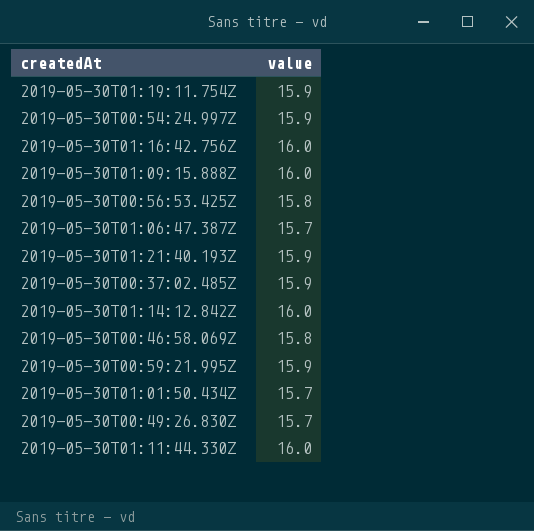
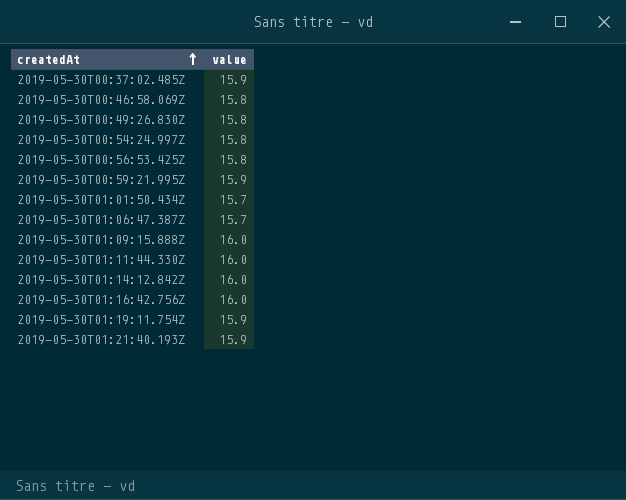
row order: none -> createdAt ascending
2019-05-30T00:49:26.830Z | value: 15.7 -> 15.8
2019-05-30T00:54:24.997Z | value: 15.9 -> 15.8

